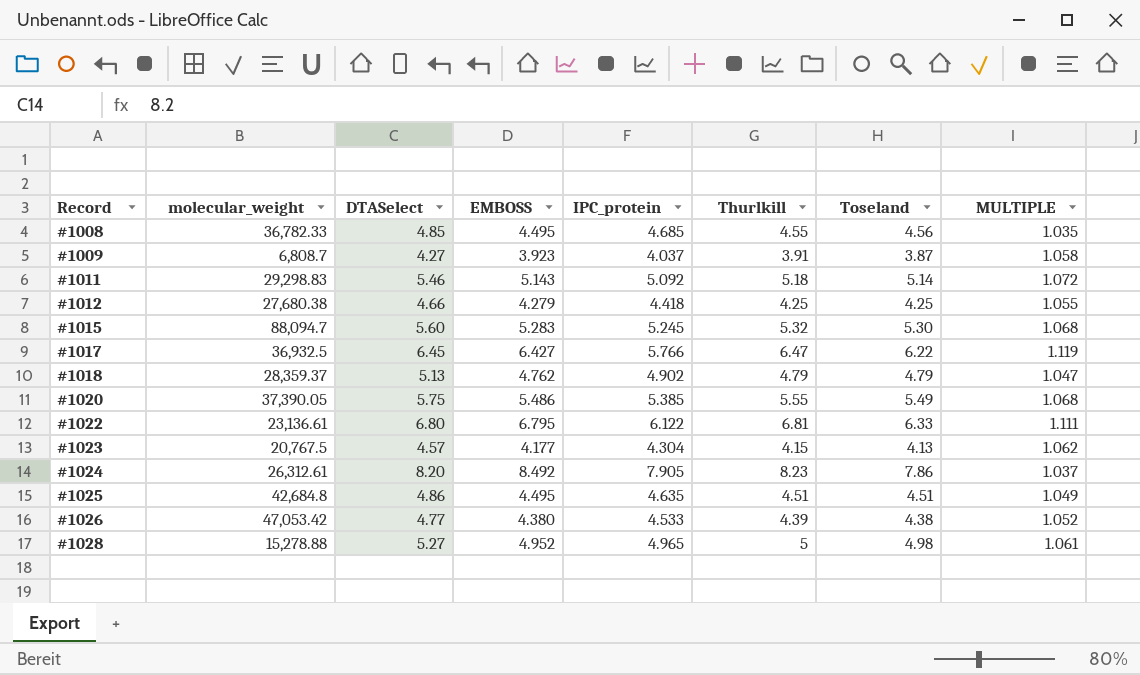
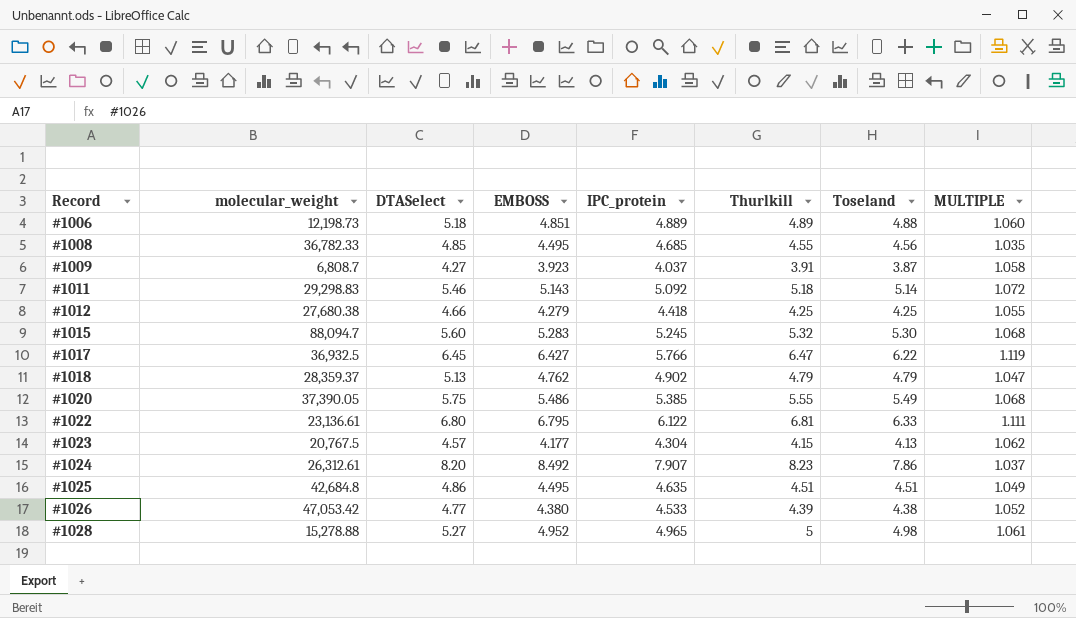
row #1006: none -> 12,198.73 | 5.18 | 4.851 | 4.889 | 4.89 | 4.88 | 1.060
#1024 | IPC_protein: 7.905 -> 7.907

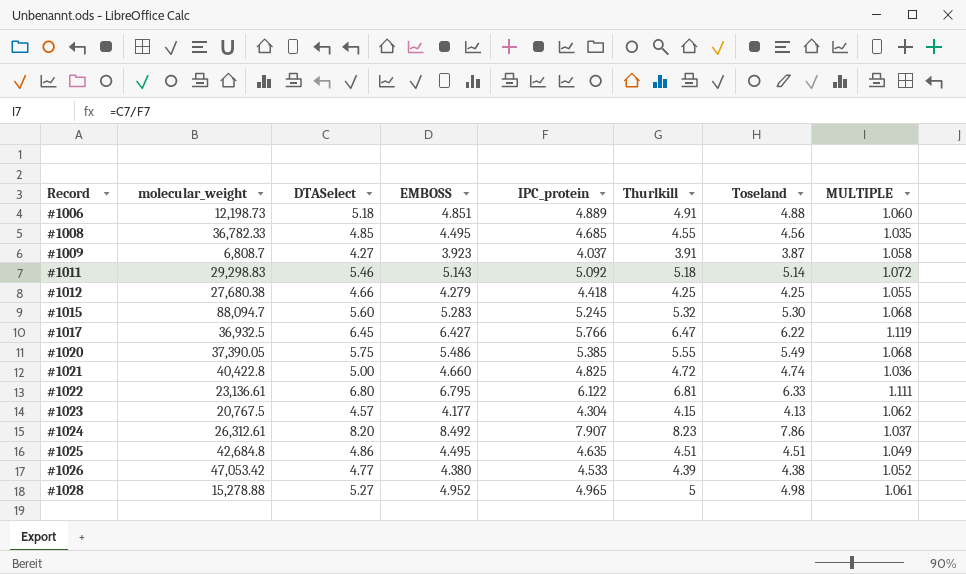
row #1018: 28,359.37 | 5.13 | 4.762 | 4.902 | 4.79 | 4.79 | 1.047 -> none
#1006 | Thurlkill: 4.89 -> 4.91
row #1021: none -> 40,422.8 | 5.00 | 4.660 | 4.825 | 4.72 | 4.74 | 1.036

